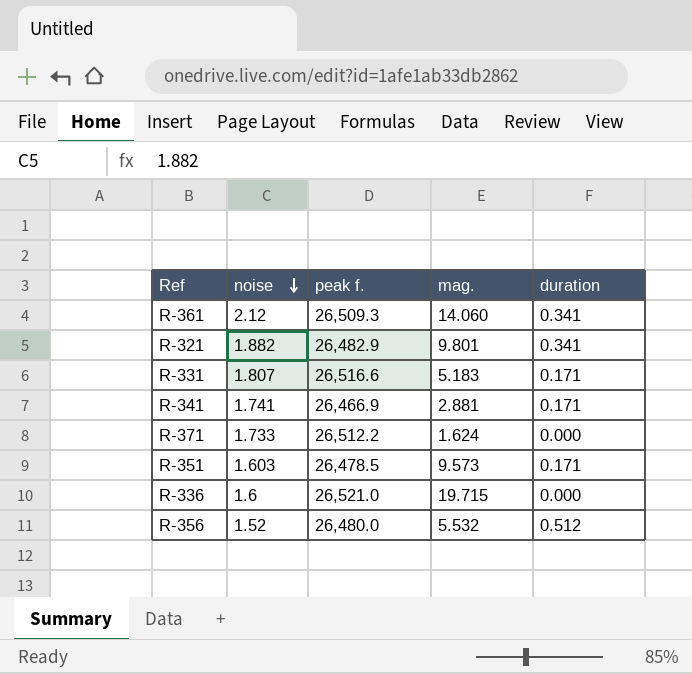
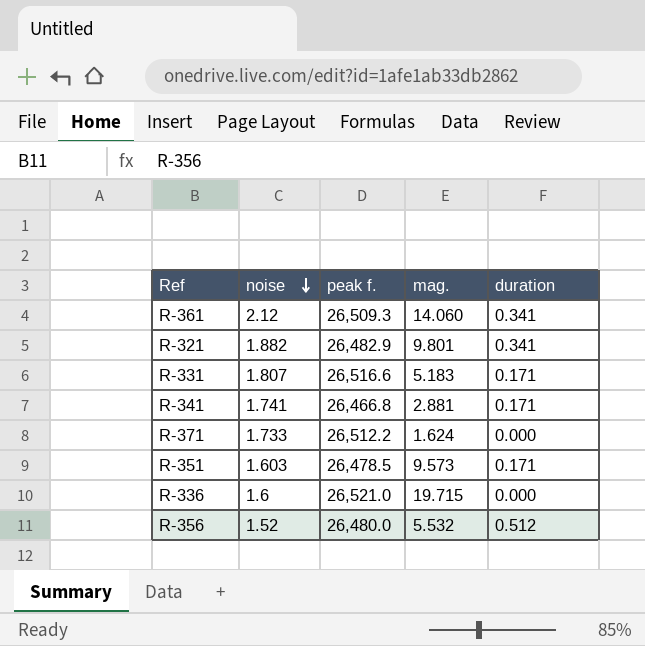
R-341 | peak f.: 26,466.9 -> 26,466.8

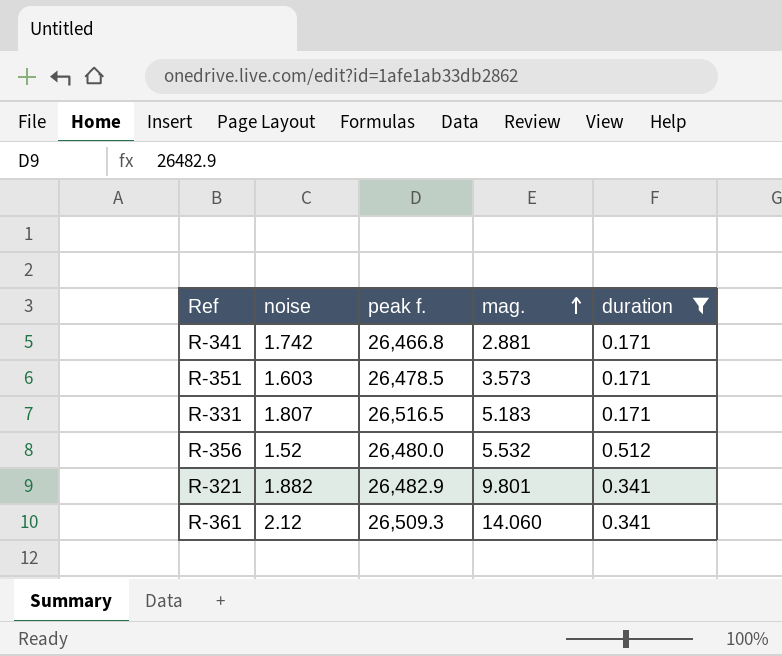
filter: none -> duration != 0.000
row order: noise descending -> mag. ascending
R-341 | noise: 1.741 -> 1.742
R-351 | mag.: 9.573 -> 3.573
R-331 | peak f.: 26,516.6 -> 26,516.5

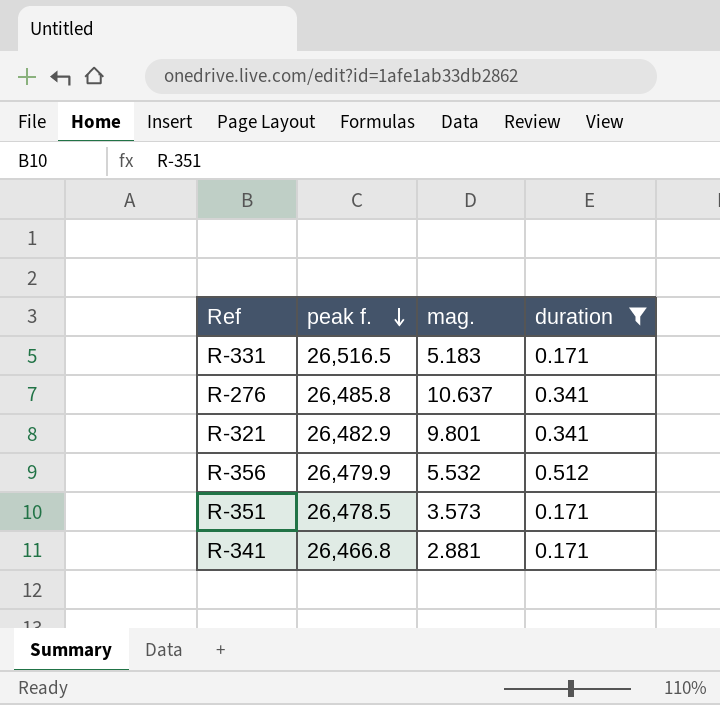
row order: mag. ascending -> peak f. descending
column noise | position: 2 -> none
row R-361: 2.12 | 26,509.3 | 14.060 | 0.341 -> none
row R-276: none -> 26,485.8 | 10.637 | 0.341
R-356 | peak f.: 26,480.0 -> 26,479.9

